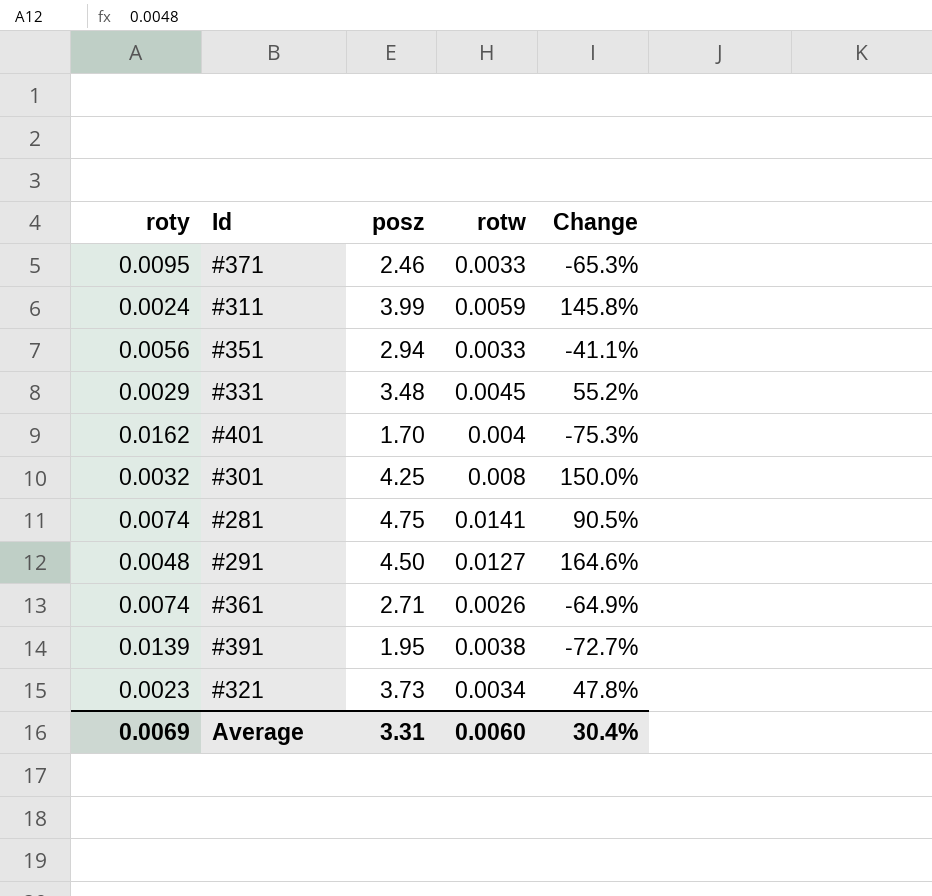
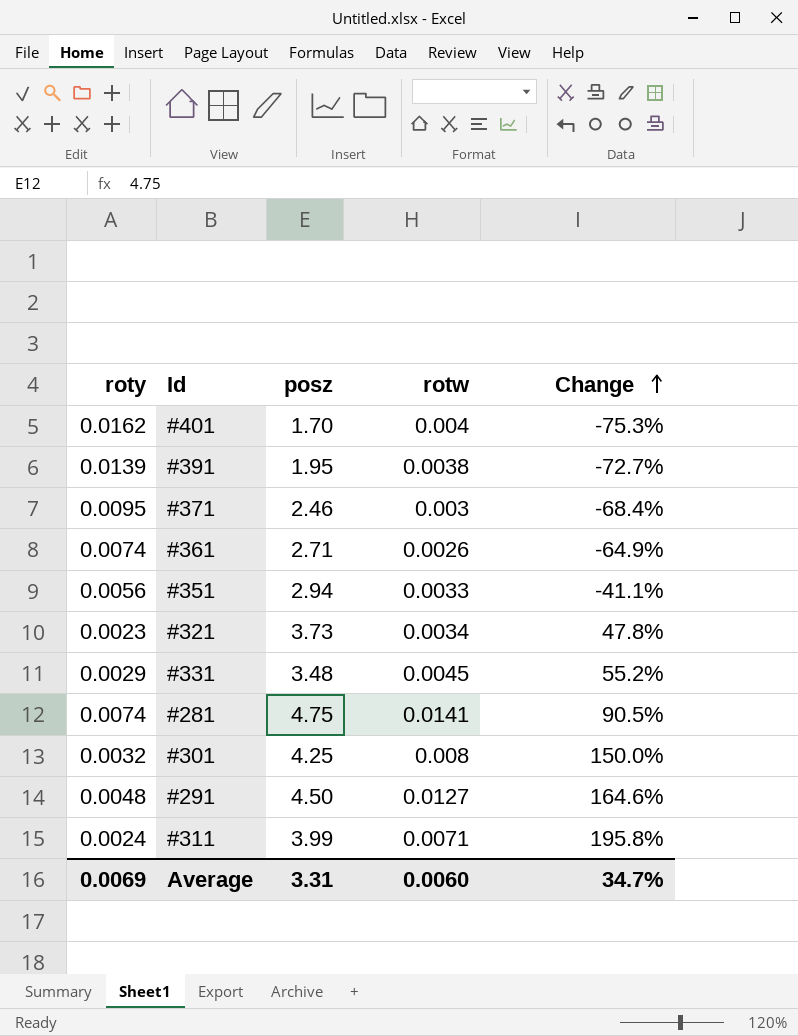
row order: none -> Change ascending
#371 | rotw: 0.0033 -> 0.003
#371 | Change: -65.3% -> -68.4%
#311 | rotw: 0.0059 -> 0.0071
#311 | Change: 145.8% -> 195.8%
Average | Change: 30.4% -> 34.7%

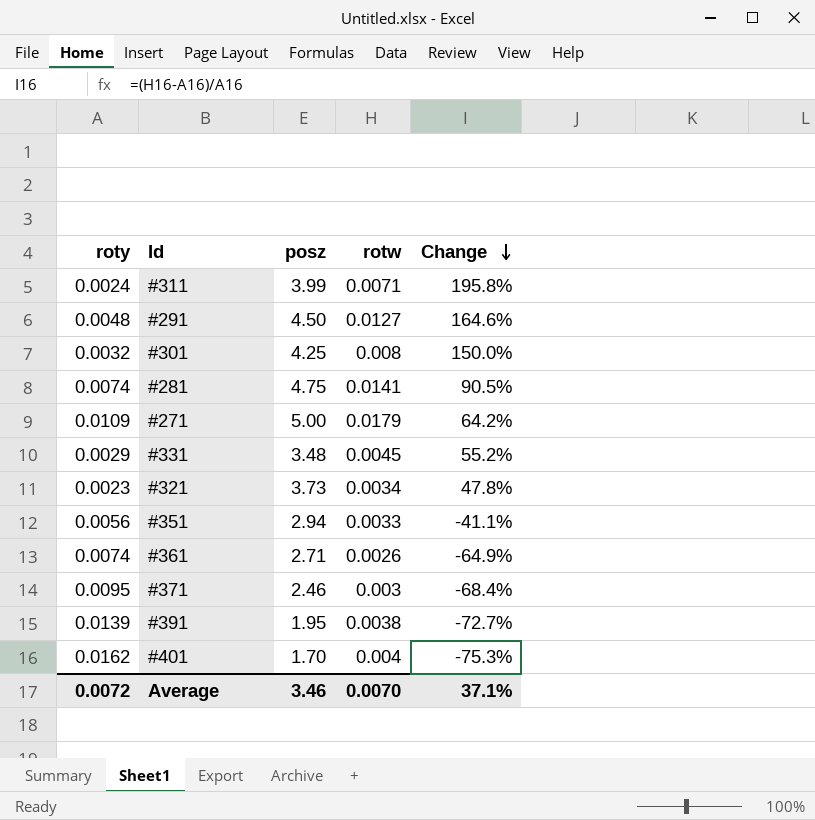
row order: Change ascending -> Change descending
row #271: none -> 0.0109 | 5.00 | 0.0179 | 64.2%
Average | roty: 0.0069 -> 0.0072
Average | posz: 3.31 -> 3.46
Average | rotw: 0.0060 -> 0.0070
Average | Change: 34.7% -> 37.1%

